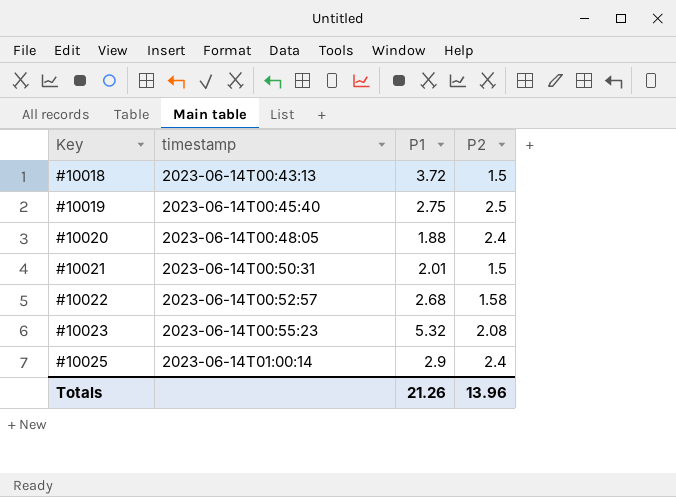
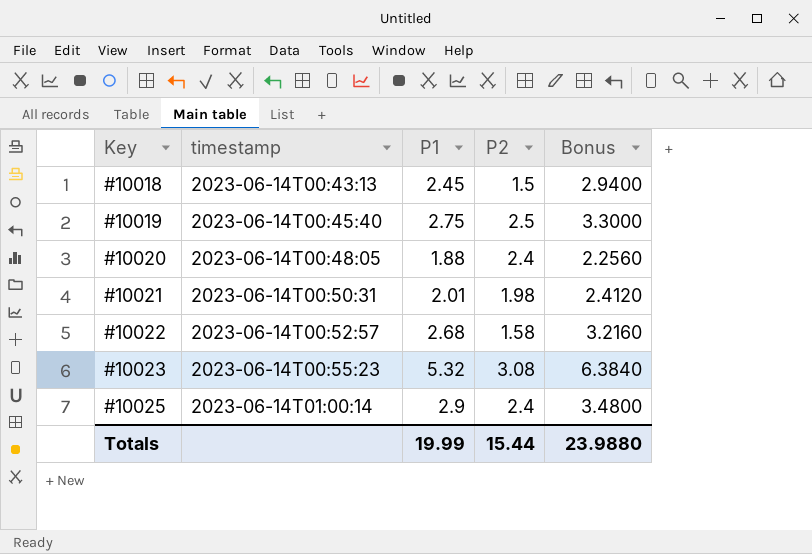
column Bonus | formula: none -> [P1] * 1.2
#10018 | P1: 3.72 -> 2.45
#10021 | P2: 1.5 -> 1.98
#10023 | P2: 2.08 -> 3.08
Totals | P1: 21.26 -> 19.99
Totals | P2: 13.96 -> 15.44

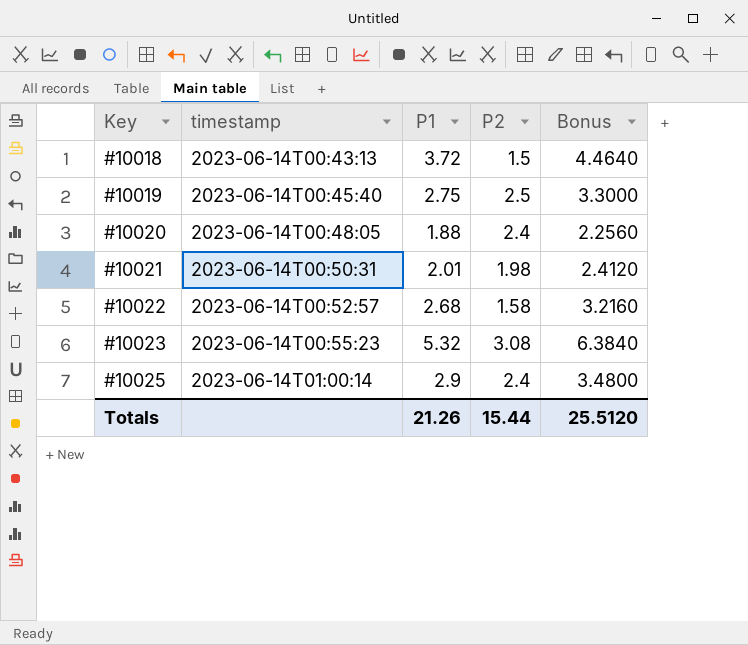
#10018 | P1: 2.45 -> 3.72
#10018 | Bonus: 2.9400 -> 4.4640
Totals | P1: 19.99 -> 21.26
Totals | Bonus: 23.9880 -> 25.5120

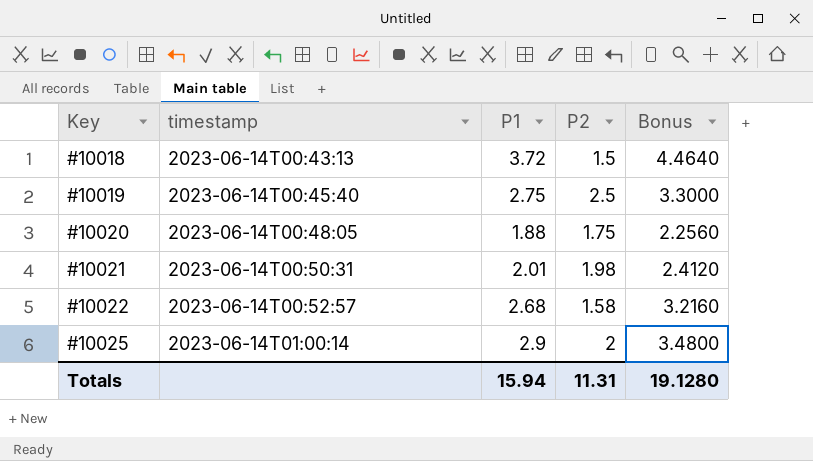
row #10023: 2023-06-14T00:55:23 | 5.32 | 3.08 | 6.3840 -> none
#10020 | P2: 2.4 -> 1.75
#10025 | P2: 2.4 -> 2
Totals | P1: 21.26 -> 15.94
Totals | P2: 15.44 -> 11.31
Totals | Bonus: 25.5120 -> 19.1280

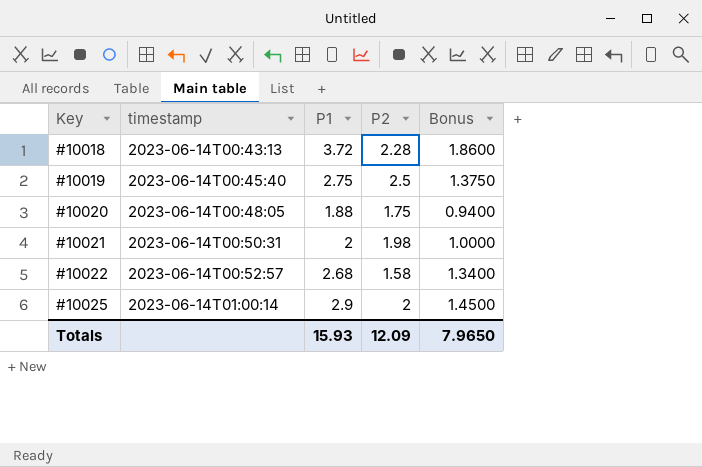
column Bonus | formula: [P1] * 1.2 -> [P1] * 0.5
#10018 | P2: 1.5 -> 2.28
#10021 | P1: 2.01 -> 2
Totals | P1: 15.94 -> 15.93
Totals | P2: 11.31 -> 12.09
Totals | Bonus: 19.1280 -> 7.9650

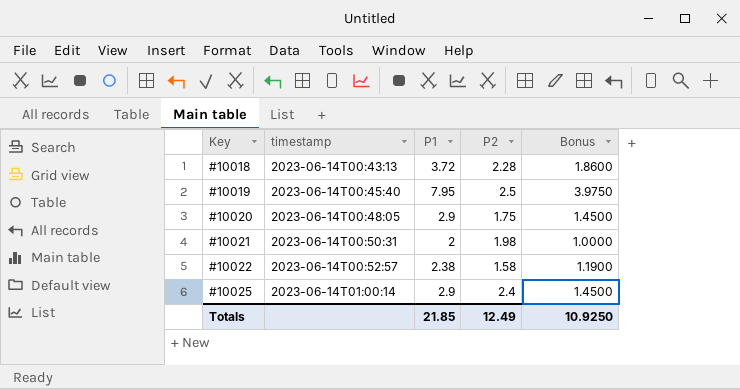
#10019 | P1: 2.75 -> 7.95
#10019 | Bonus: 1.3750 -> 3.9750
#10020 | P1: 1.88 -> 2.9
#10020 | Bonus: 0.9400 -> 1.4500
#10022 | P1: 2.68 -> 2.38
#10022 | Bonus: 1.3400 -> 1.1900
#10025 | P2: 2 -> 2.4
Totals | P1: 15.93 -> 21.85
Totals | P2: 12.09 -> 12.49
Totals | Bonus: 7.9650 -> 10.9250

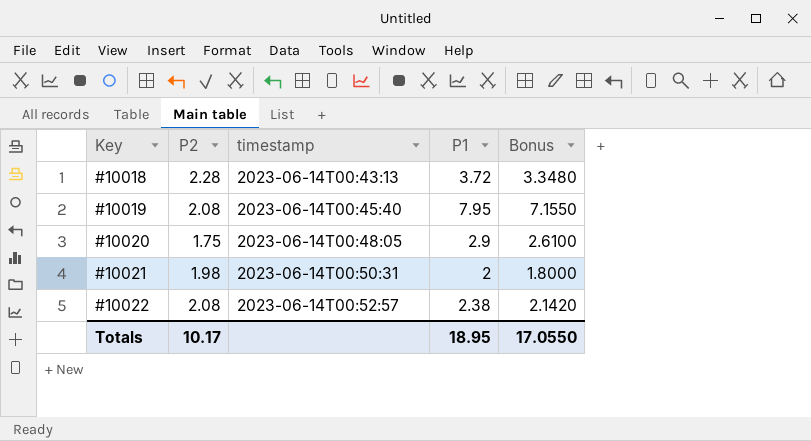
column P2 | position: 4 -> 2
column Bonus | formula: [P1] * 0.5 -> [P1] * 0.9
row #10025: 2023-06-14T01:00:14 | 2.9 | 2.4 | 1.4500 -> none
#10019 | P2: 2.5 -> 2.08
#10022 | P2: 1.58 -> 2.08
Totals | P2: 12.49 -> 10.17
Totals | P1: 21.85 -> 18.95
Totals | Bonus: 10.9250 -> 17.0550

